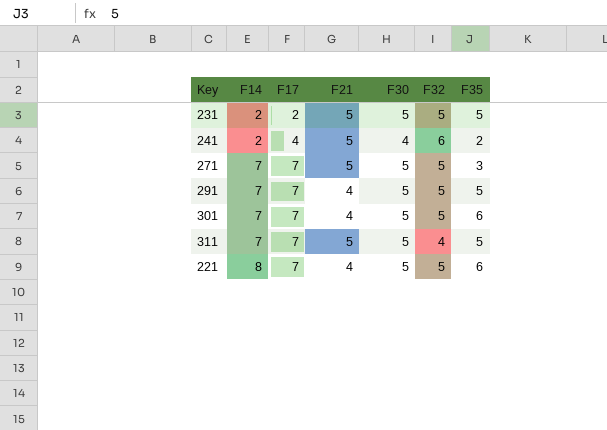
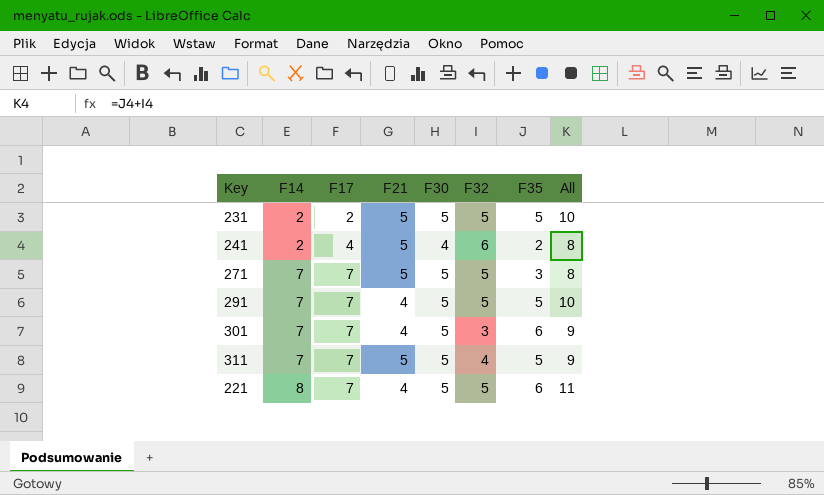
column All | formula: none -> [F32] + [F35]
301 | F32: 5 -> 3

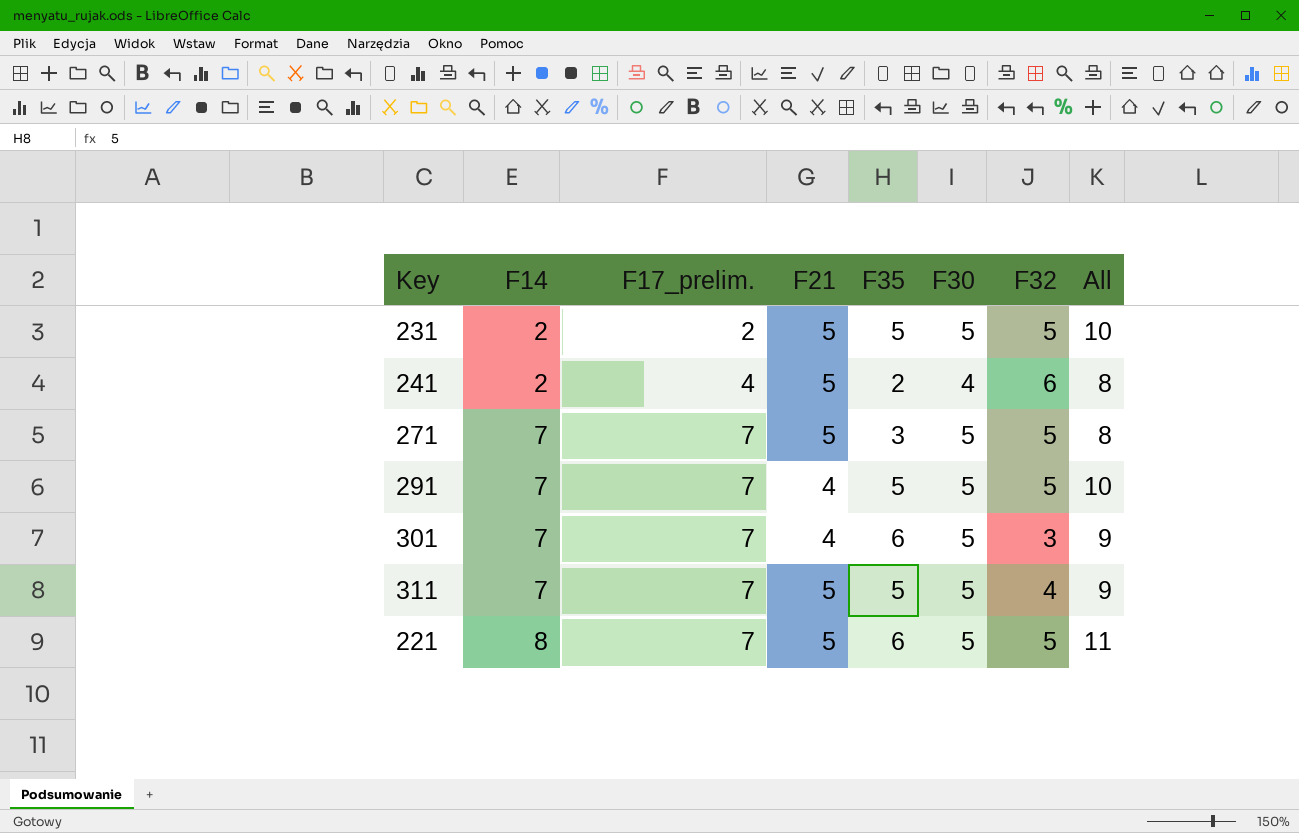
column name: F17 -> F17_prelim.
column F35 | position: 7 -> 5
221 | F21: 4 -> 5

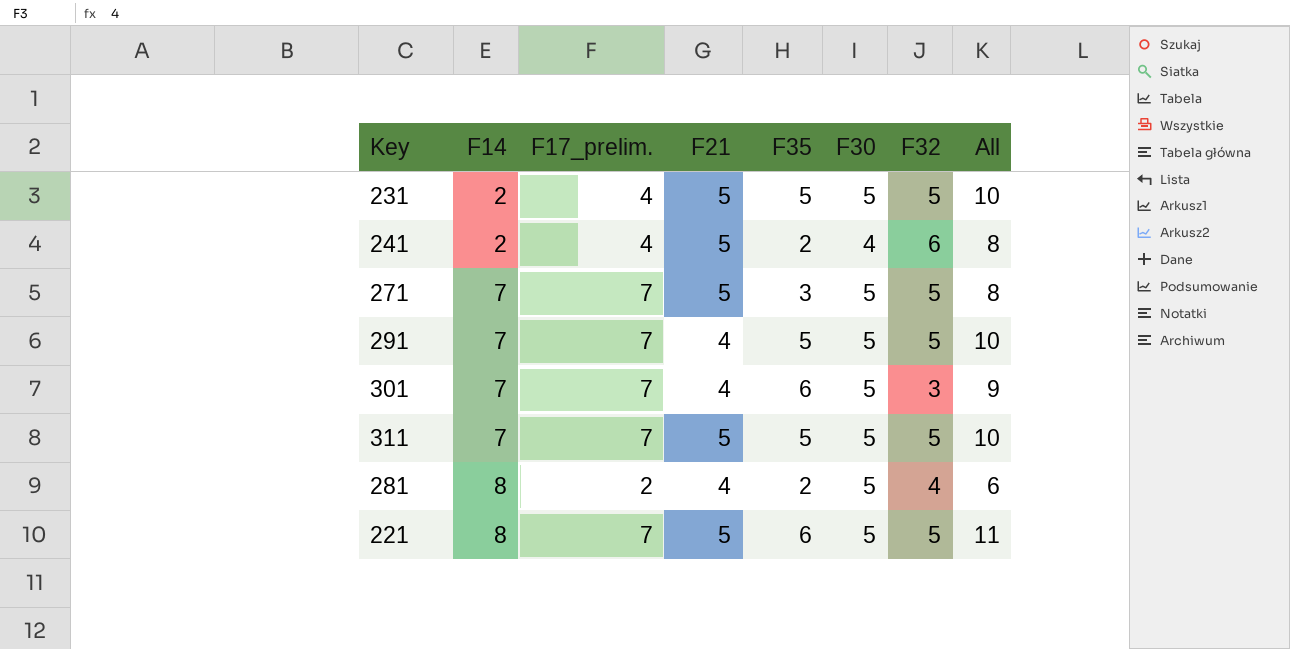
231 | F17_prelim.: 2 -> 4
311 | F32: 4 -> 5
311 | All: 9 -> 10
row 281: none -> 8 | 2 | 4 | 2 | 5 | 4 | 6

